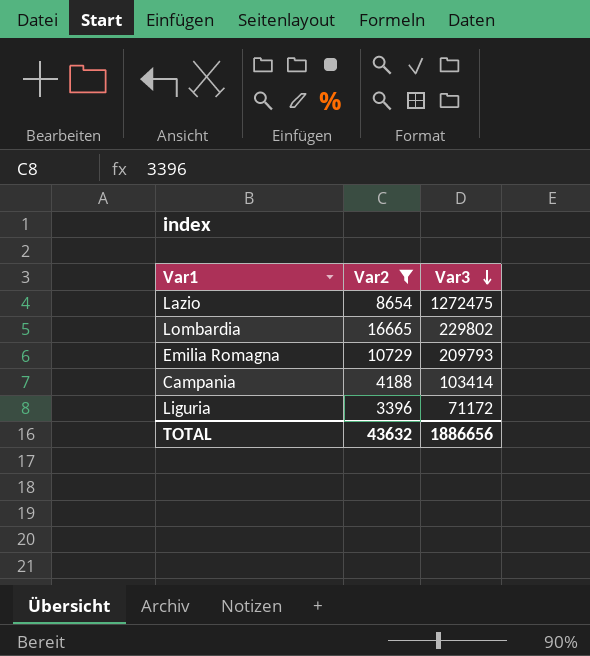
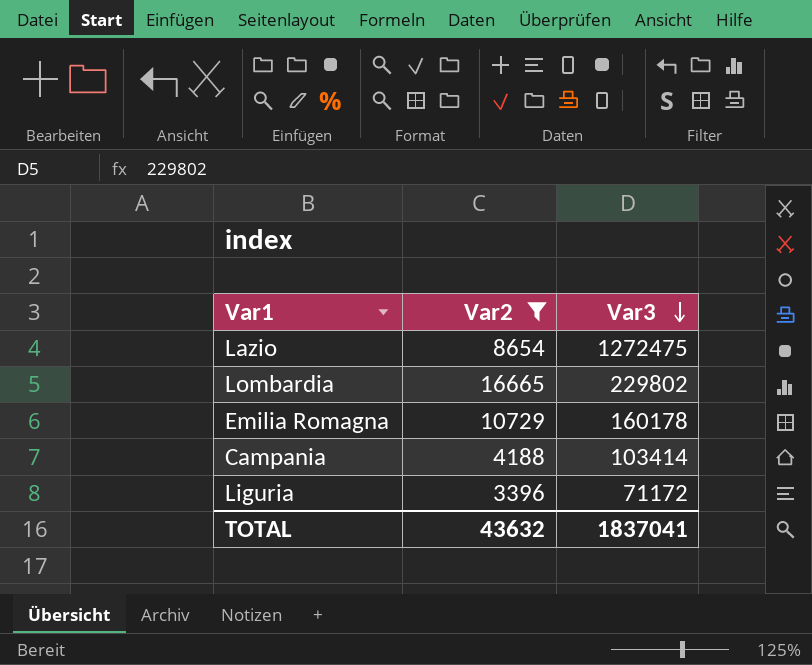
Emilia Romagna | Var3: 209793 -> 160178
TOTAL | Var3: 1886656 -> 1837041

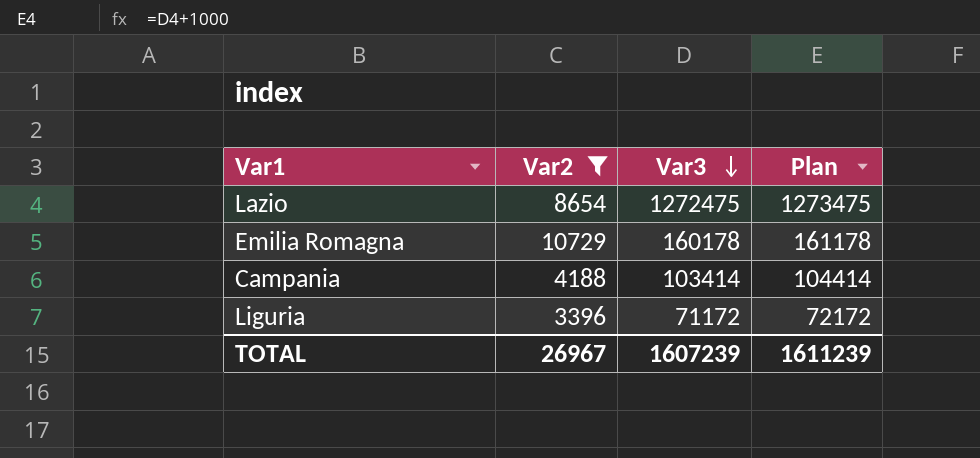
column Plan | formula: none -> [Var3] + 1000
row Lombardia: 16665 | 229802 -> none
TOTAL | Var2: 43632 -> 26967
TOTAL | Var3: 1837041 -> 1607239

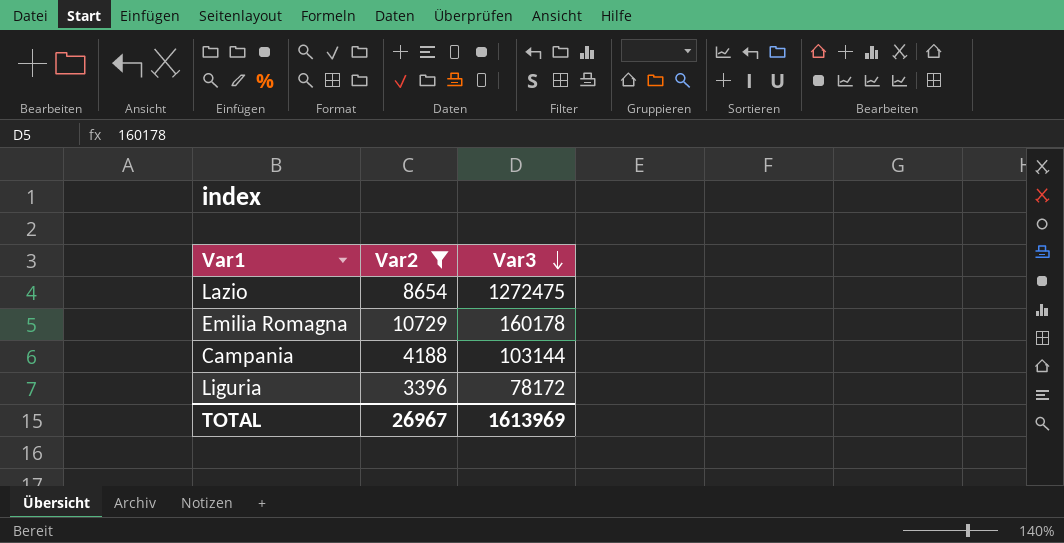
column Plan | formula: [Var3] + 1000 -> none
Campania | Var3: 103414 -> 103144
Liguria | Var3: 71172 -> 78172
TOTAL | Var3: 1607239 -> 1613969

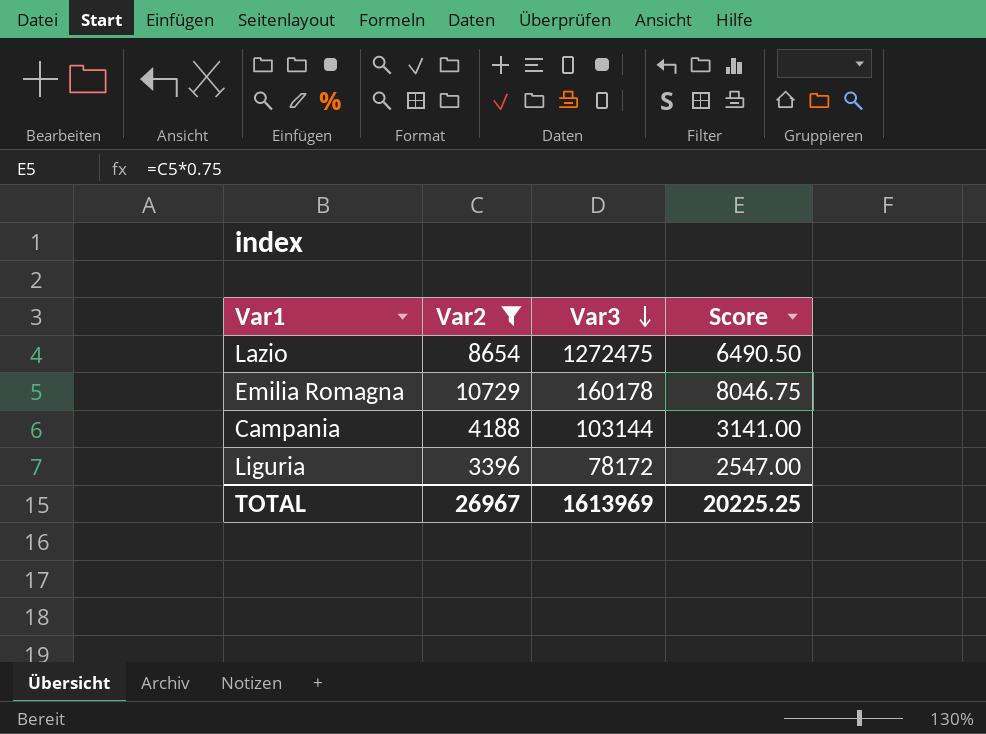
column Score | formula: none -> [Var2] * 0.75

